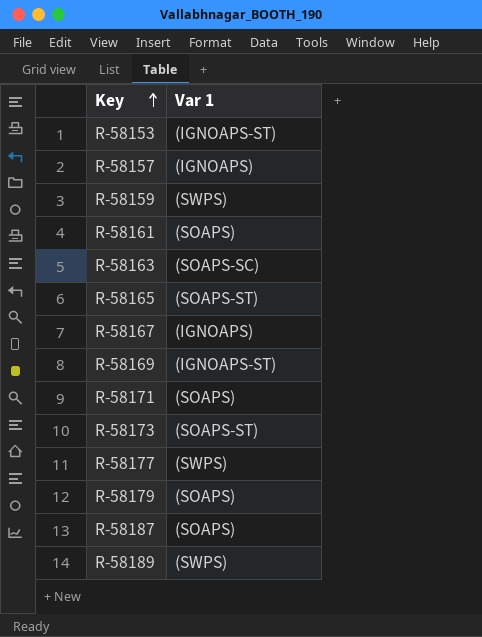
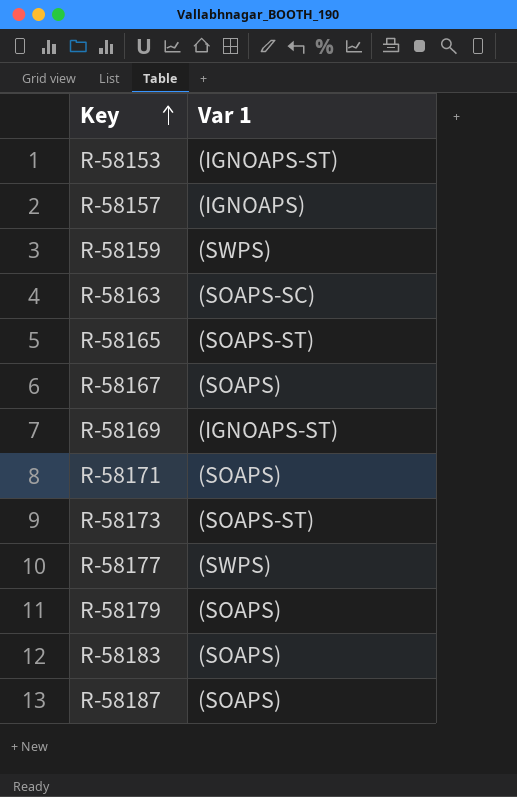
row R-58161: (SOAPS) -> none
row R-58189: (SWPS) -> none
R-58167 | Var 1: (IGNOAPS) -> (SOAPS)
row R-58183: none -> (SOAPS)

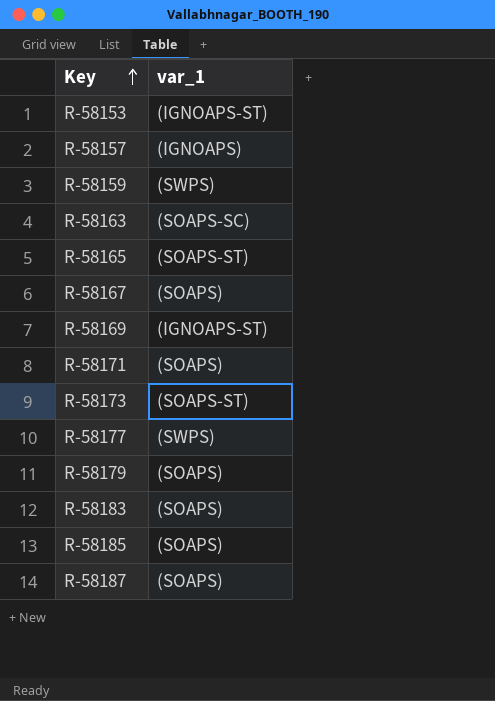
column name: Var 1 -> var_1
row R-58185: none -> (SOAPS)

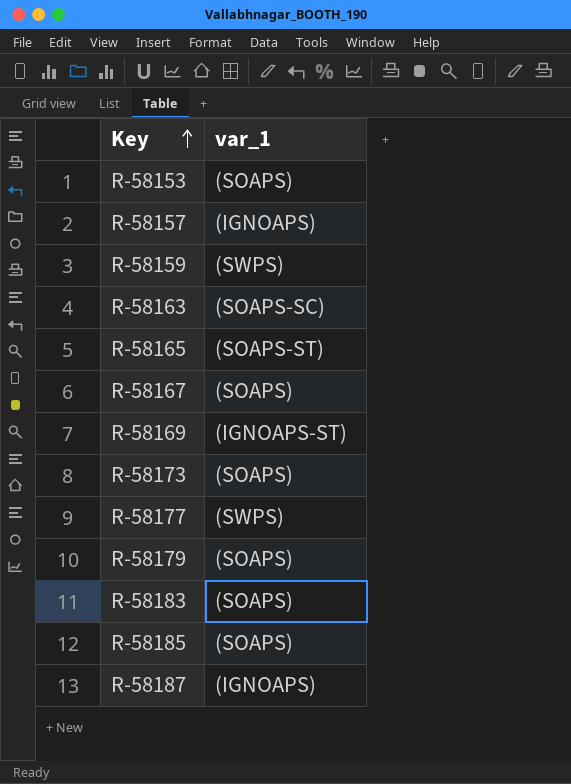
row R-58171: (SOAPS) -> none
R-58153 | var_1: (IGNOAPS-ST) -> (SOAPS)
R-58173 | var_1: (SOAPS-ST) -> (SOAPS)
R-58187 | var_1: (SOAPS) -> (IGNOAPS)

